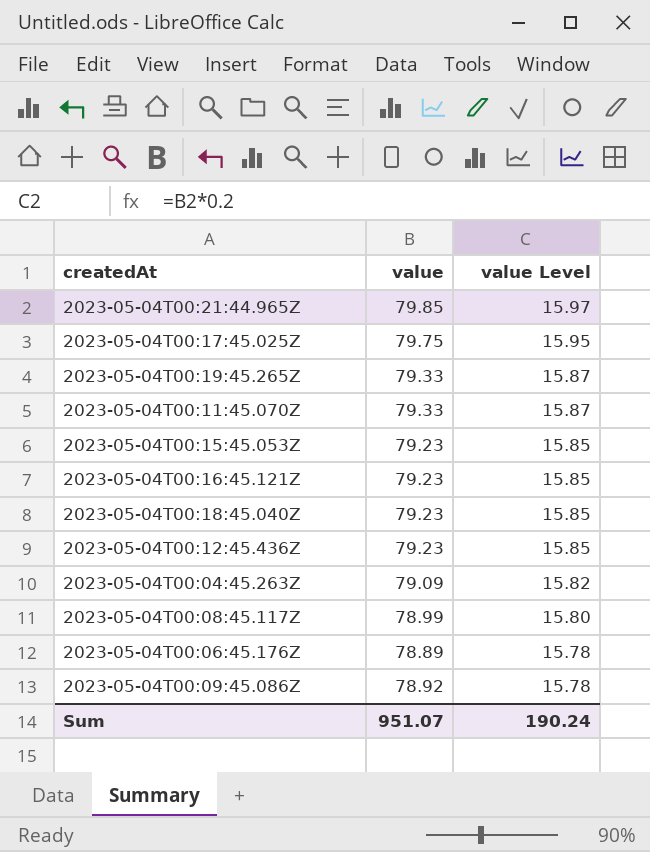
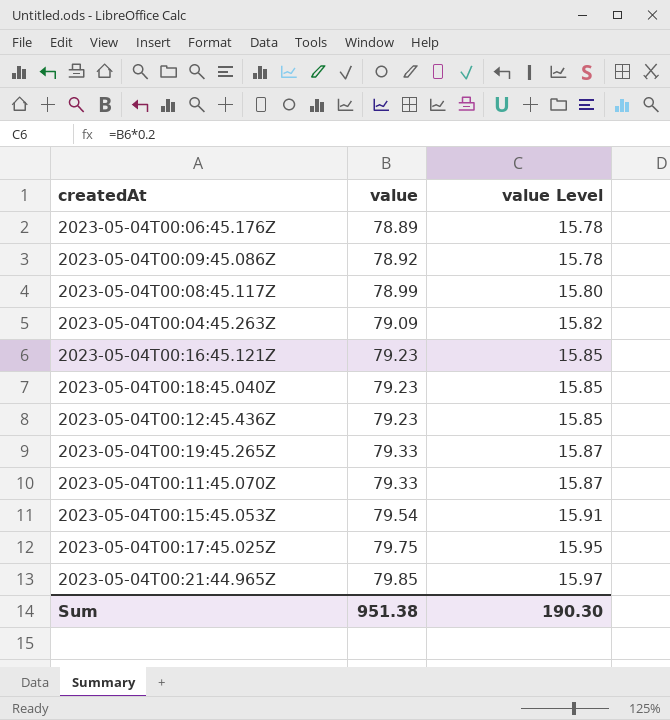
row order: value Level descending -> value ascending
2023-05-04T00:15:45.053Z | value: 79.23 -> 79.54
2023-05-04T00:15:45.053Z | value Level: 15.85 -> 15.91
Sum | value: 951.07 -> 951.38
Sum | value Level: 190.24 -> 190.30

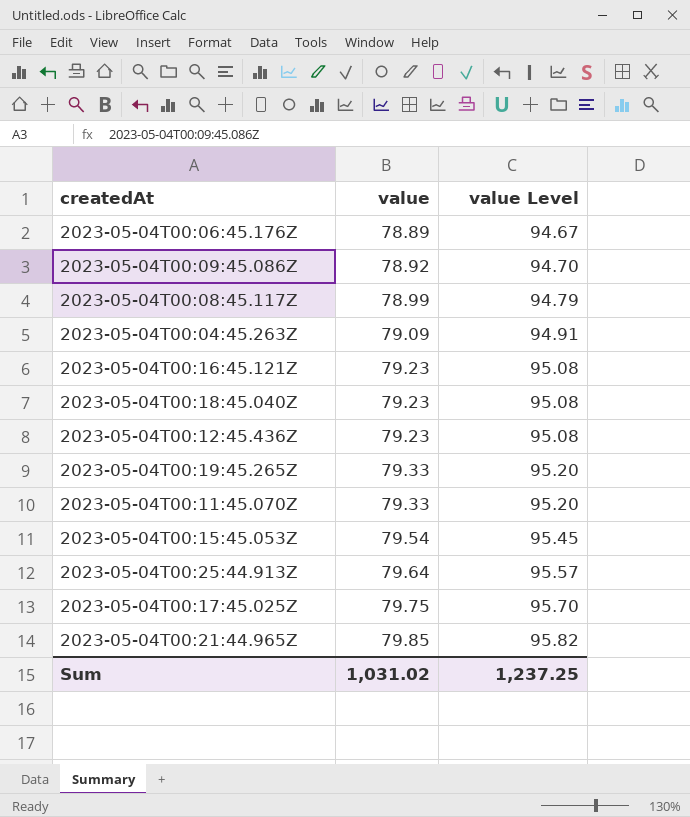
column value Level | formula: [value] * 0.2 -> [value] * 1.2
row 2023-05-04T00:25:44.913Z: none -> 79.64 | 95.57
Sum | value: 951.38 -> 1,031.02
Sum | value Level: 190.30 -> 1,237.25

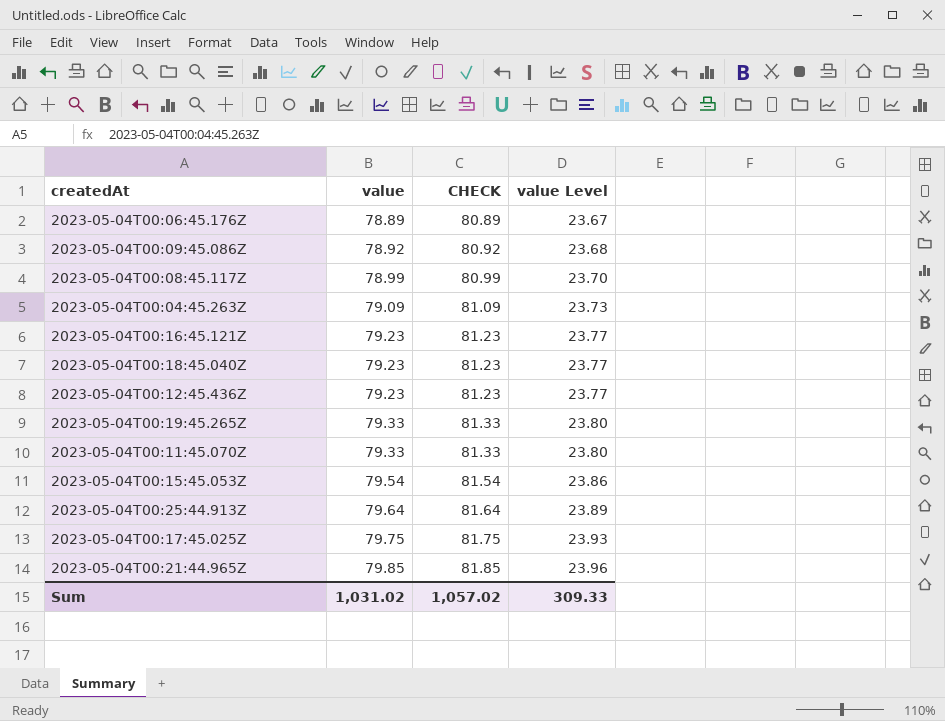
column CHECK | formula: none -> [value] + 2
column value Level | formula: [value] * 1.2 -> [value] * 0.3
Sum | value Level: 1,237.25 -> 309.33

